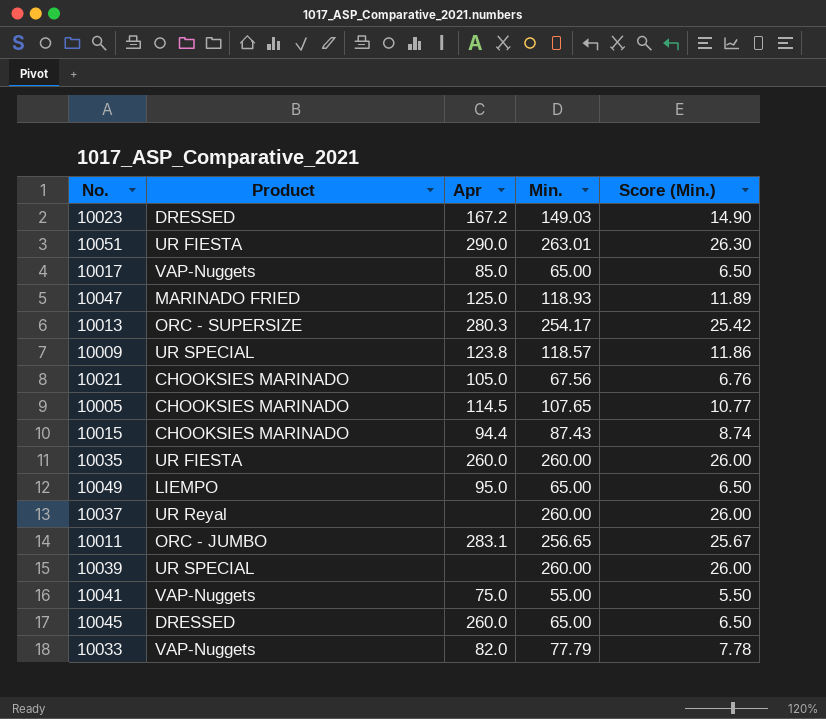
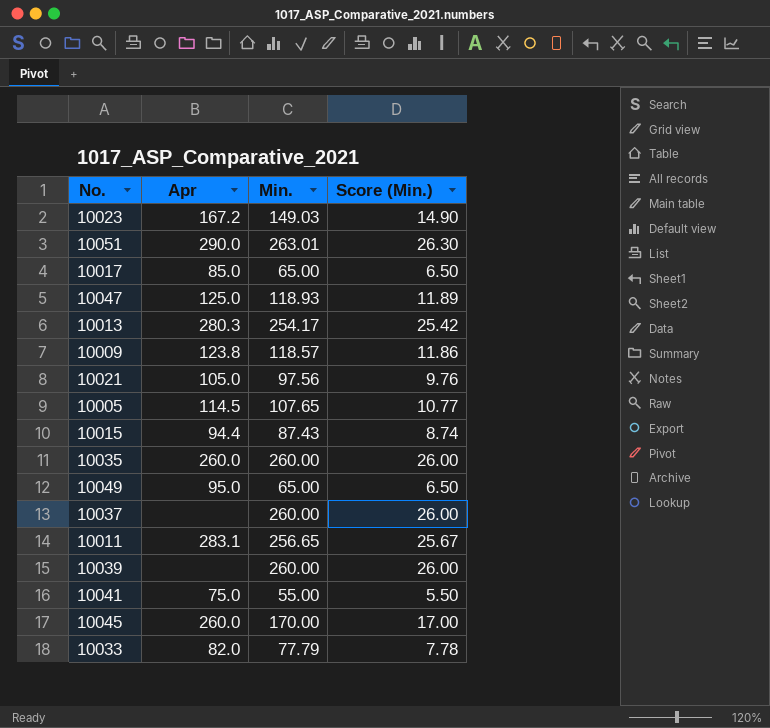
column Product | position: 2 -> none
10021 | Min.: 67.56 -> 97.56
10021 | Score (Min.): 6.76 -> 9.76
10045 | Min.: 65.00 -> 170.00
10045 | Score (Min.): 6.50 -> 17.00

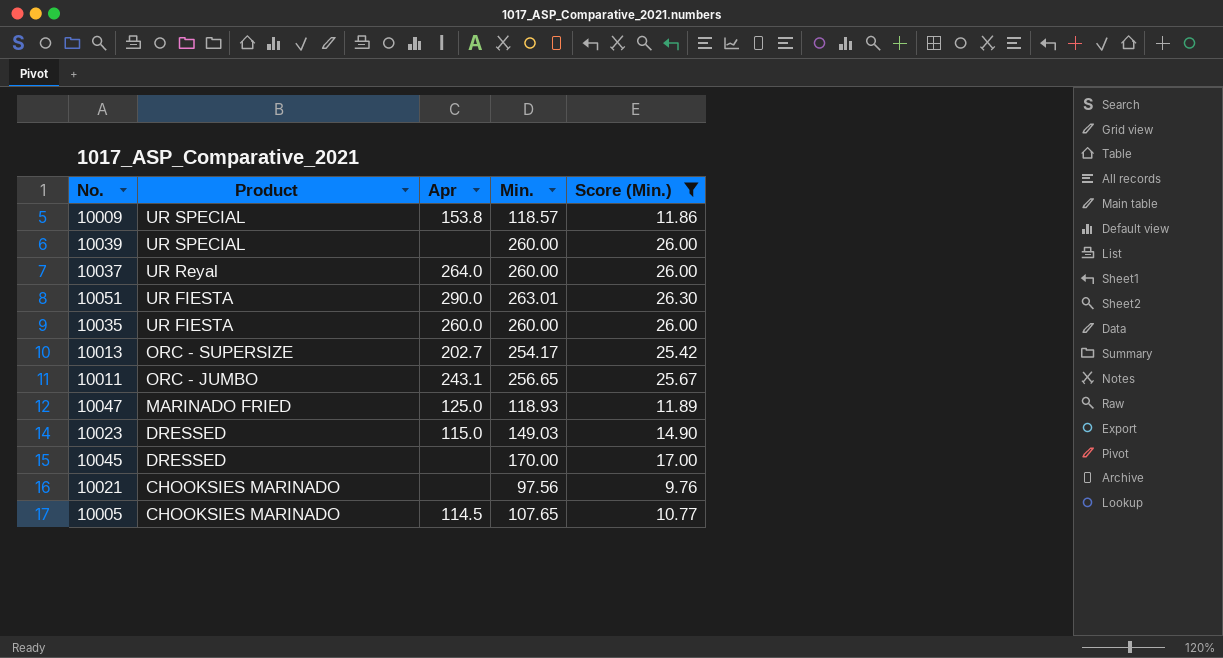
filter: none -> Score (Min.) >= 9.76
row order: none -> Product descending
column Product | position: none -> 2
10009 | Apr: 123.8 -> 153.8
10037 | Apr: none -> 264.0
10013 | Apr: 280.3 -> 202.7
10011 | Apr: 283.1 -> 243.1
10023 | Apr: 167.2 -> 115.0
10045 | Apr: 260.0 -> none
10021 | Apr: 105.0 -> none

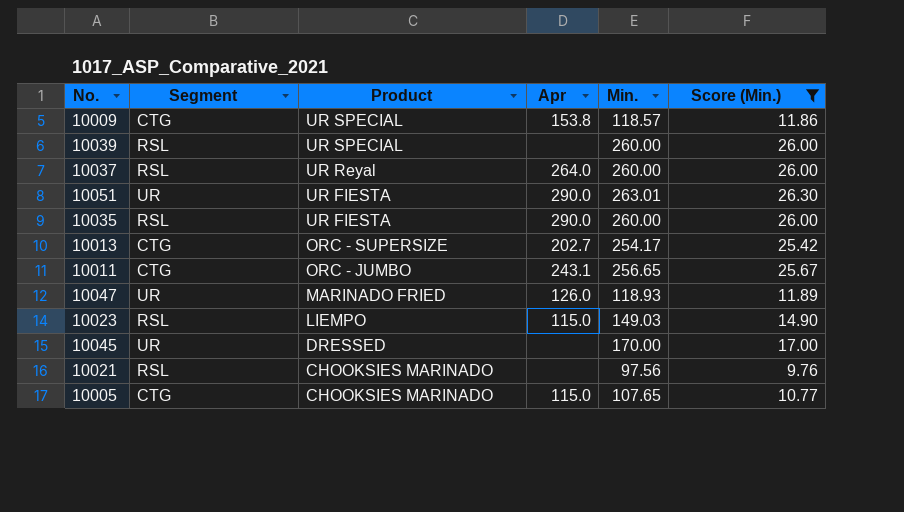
column Segment | position: none -> 2
10035 | Apr: 260.0 -> 290.0
10047 | Apr: 125.0 -> 126.0
10023 | Product: DRESSED -> LIEMPO
10005 | Apr: 114.5 -> 115.0

